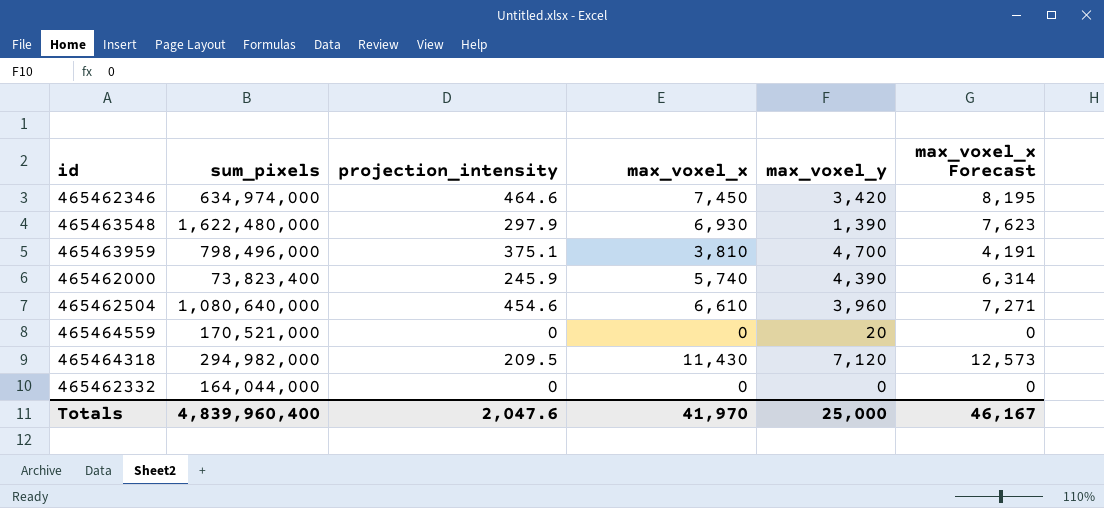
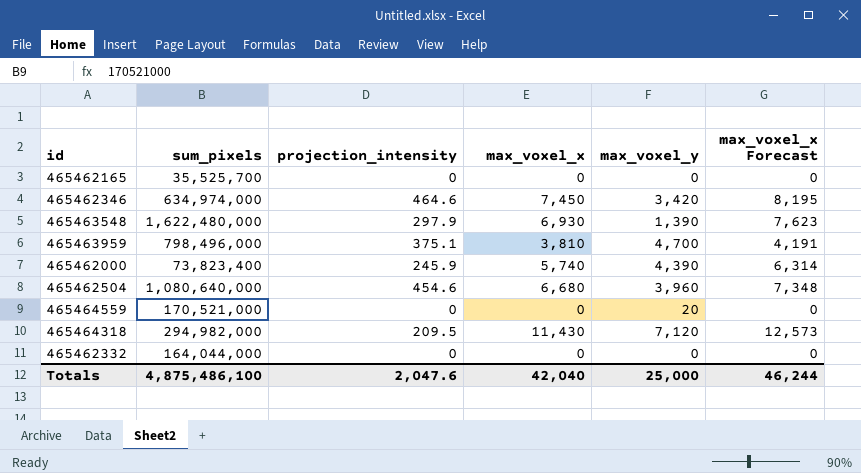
row 465462165: none -> 35,525,700 | 0 | 0 | 0 | 0
465462504 | max_voxel_x: 6,610 -> 6,680
465462504 | max_voxel_x Forecast: 7,271 -> 7,348
Totals | sum_pixels: 4,839,960,400 -> 4,875,486,100
Totals | max_voxel_x: 41,970 -> 42,040
Totals | max_voxel_x Forecast: 46,167 -> 46,244

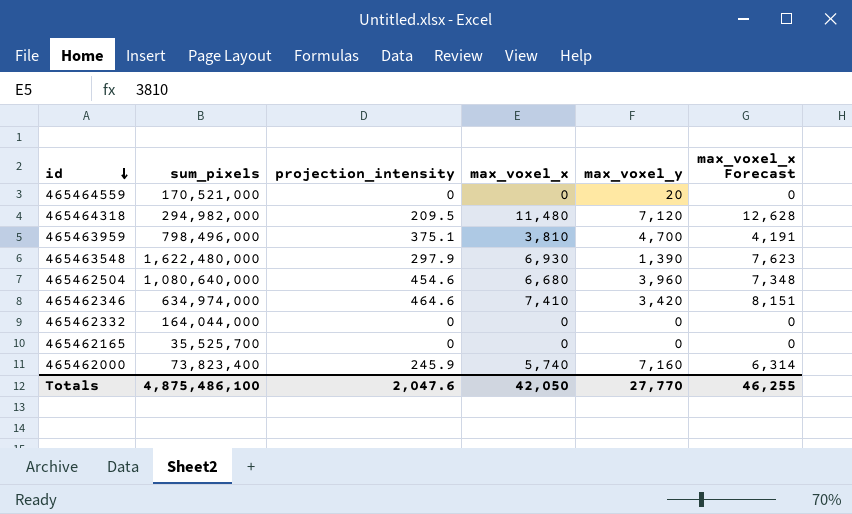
row order: none -> id descending
465464318 | max_voxel_x: 11,430 -> 11,480
465464318 | max_voxel_x Forecast: 12,573 -> 12,628
465462346 | max_voxel_x: 7,450 -> 7,410
465462346 | max_voxel_x Forecast: 8,195 -> 8,151
465462000 | max_voxel_y: 4,390 -> 7,160
Totals | max_voxel_x: 42,040 -> 42,050
Totals | max_voxel_y: 25,000 -> 27,770
Totals | max_voxel_x Forecast: 46,244 -> 46,255

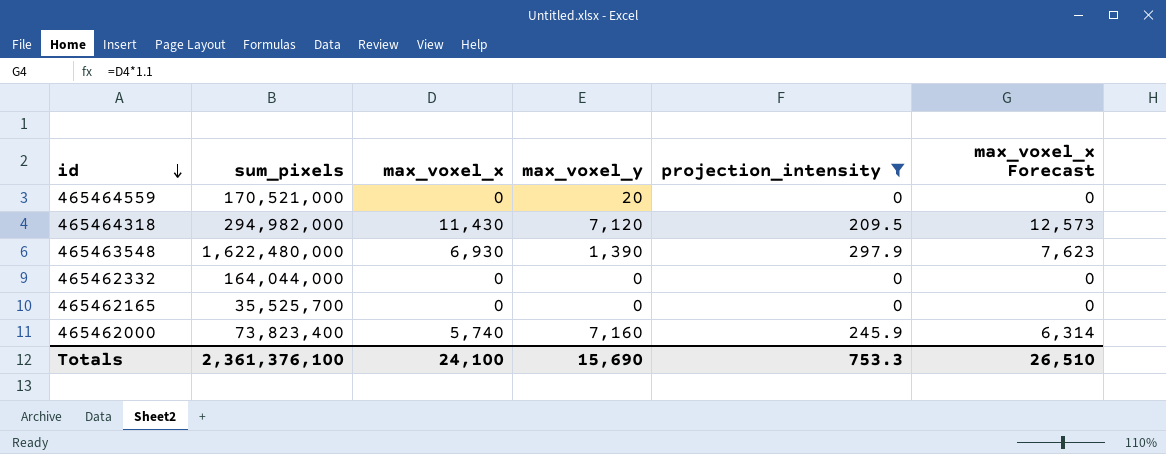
filter: none -> projection_intensity <= 297.9
column projection_intensity | position: 3 -> 5
465464318 | max_voxel_x: 11,480 -> 11,430
465464318 | max_voxel_x Forecast: 12,628 -> 12,573
Totals | sum_pixels: 4,875,486,100 -> 2,361,376,100
Totals | max_voxel_x: 42,050 -> 24,100
Totals | max_voxel_y: 27,770 -> 15,690
Totals | projection_intensity: 2,047.6 -> 753.3
Totals | max_voxel_x Forecast: 46,255 -> 26,510

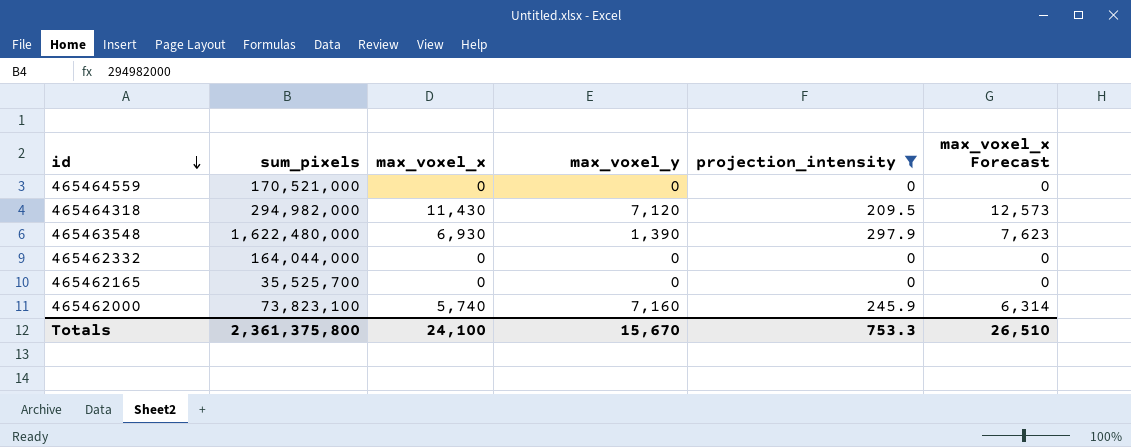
465464559 | max_voxel_y: 20 -> 0
465462000 | sum_pixels: 73,823,400 -> 73,823,100
Totals | sum_pixels: 2,361,376,100 -> 2,361,375,800
Totals | max_voxel_y: 15,690 -> 15,670

